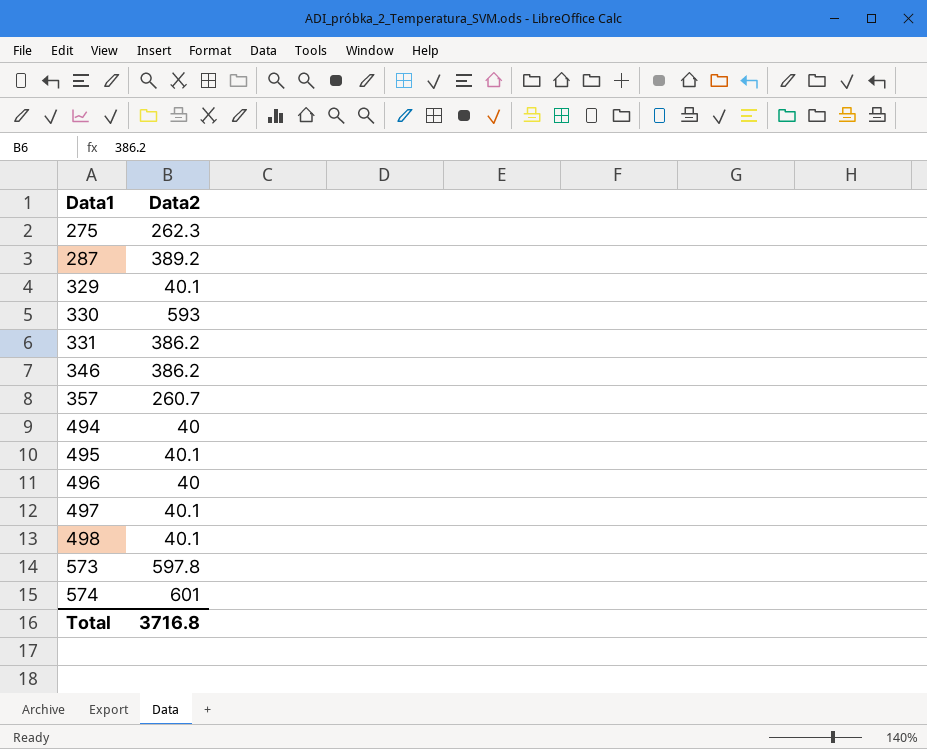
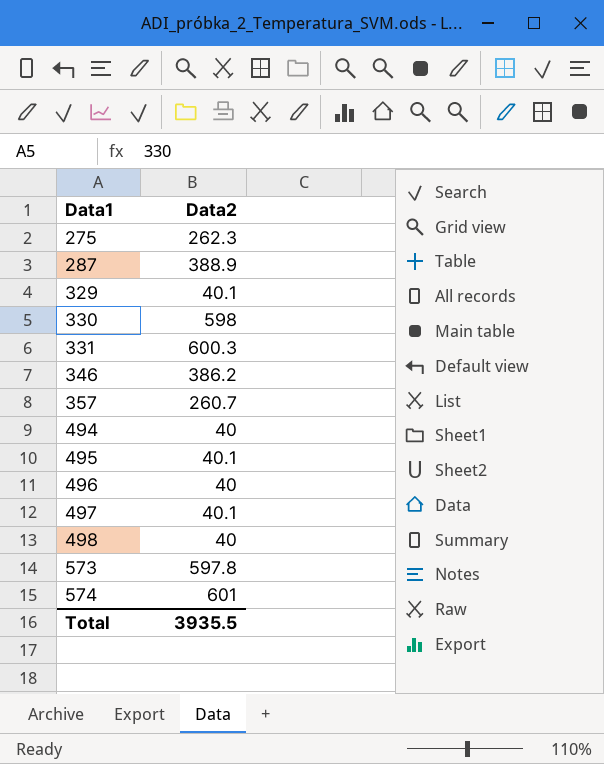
287 | Data2: 389.2 -> 388.9
330 | Data2: 593 -> 598
331 | Data2: 386.2 -> 600.3
498 | Data2: 40.1 -> 40
Total | Data2: 3716.8 -> 3935.5

